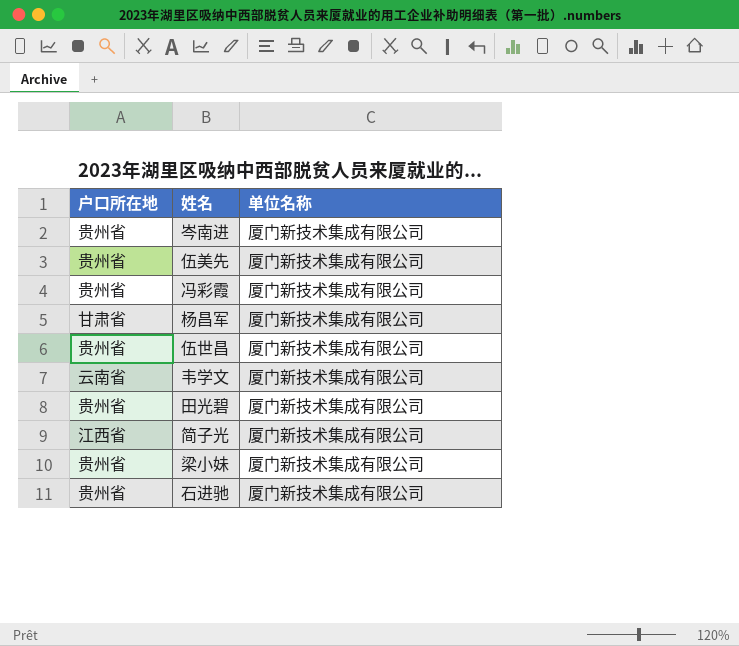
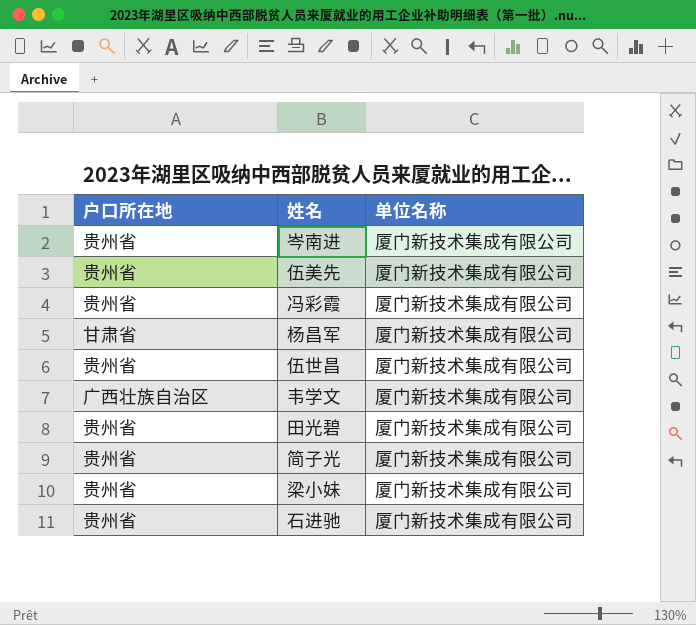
韦学文 | 户口所在地: 云南省 -> 广西壮族自治区
简子光 | 户口所在地: 江西省 -> 贵州省

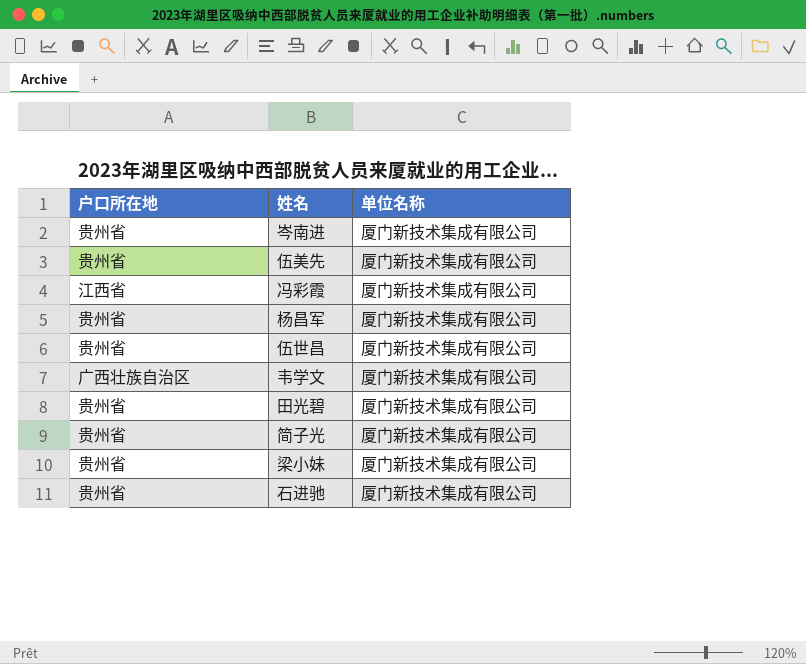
冯彩霞 | 户口所在地: 贵州省 -> 江西省
杨昌军 | 户口所在地: 甘肃省 -> 贵州省

